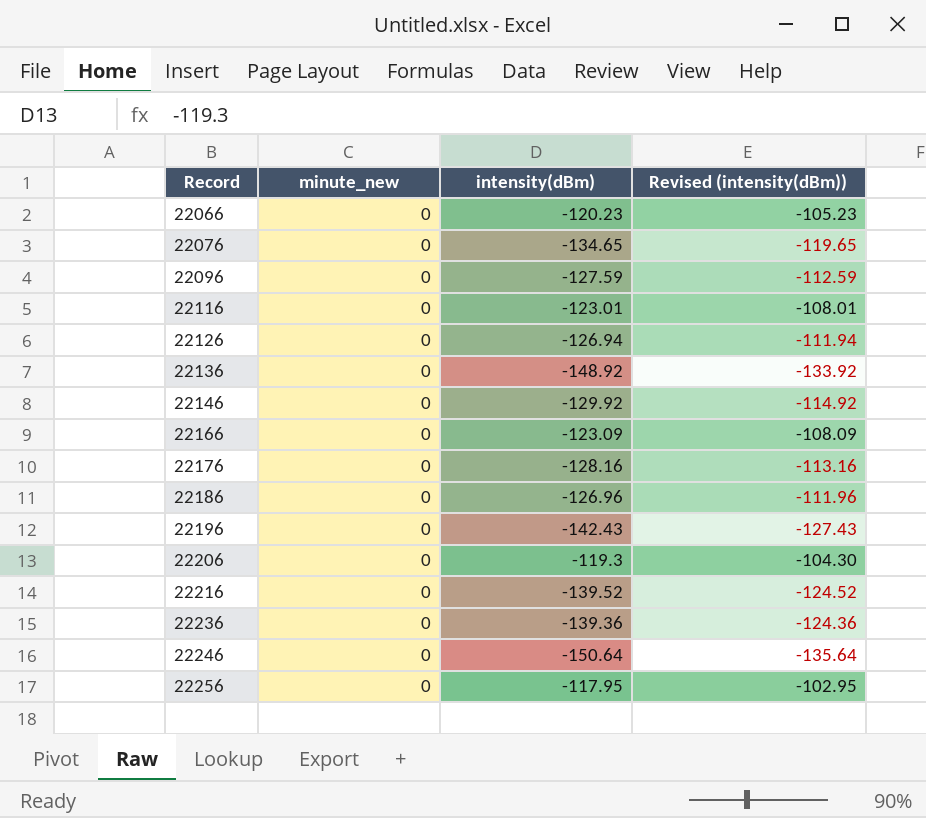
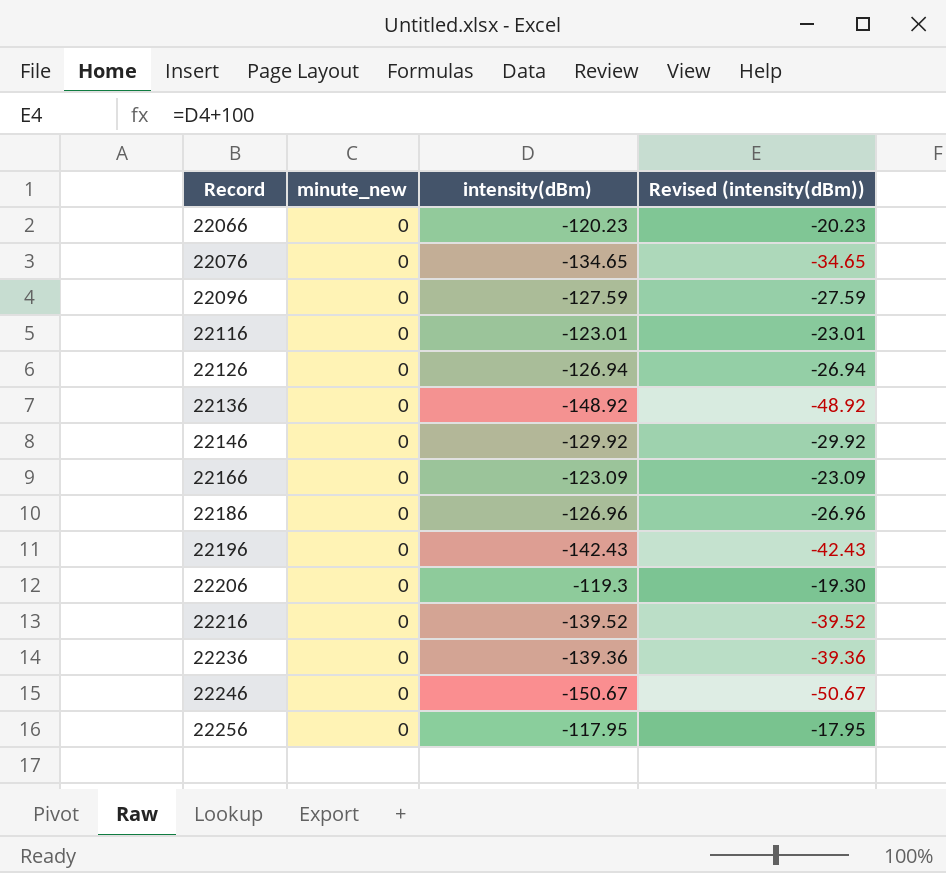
column Revised (intensity(dBm)) | formula: [intensity(dBm)] + 15 -> [intensity(dBm)] + 100
row 22176: 0 | -128.16 | -113.16 -> none
22246 | intensity(dBm): -150.64 -> -150.67

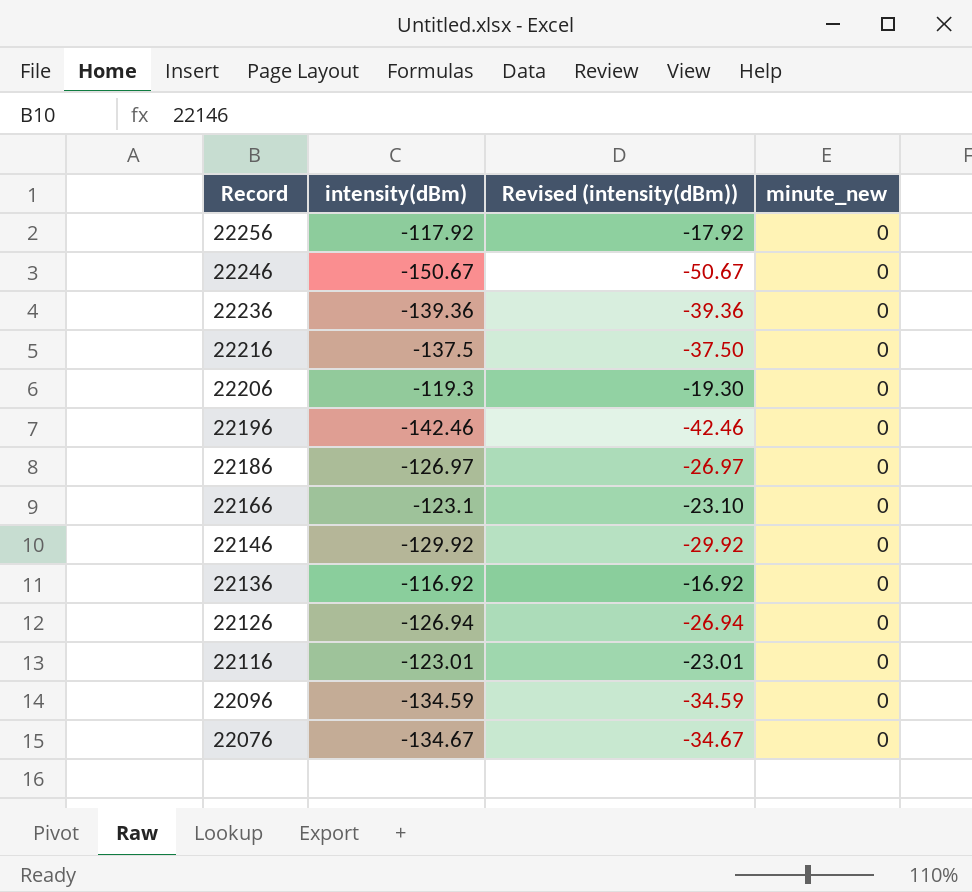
row order: Record ascending -> Record descending
column minute_new | position: 2 -> 4
row 22066: 0 | -120.23 | -20.23 -> none
22256 | intensity(dBm): -117.95 -> -117.92
22256 | Revised (intensity(dBm)): -17.95 -> -17.92
22216 | intensity(dBm): -139.52 -> -137.5
22216 | Revised (intensity(dBm)): -39.52 -> -37.50
22196 | intensity(dBm): -142.43 -> -142.46
22196 | Revised (intensity(dBm)): -42.43 -> -42.46
22186 | intensity(dBm): -126.96 -> -126.97
22186 | Revised (intensity(dBm)): -26.96 -> -26.97
22166 | intensity(dBm): -123.09 -> -123.1
22166 | Revised (intensity(dBm)): -23.09 -> -23.10
22136 | intensity(dBm): -148.92 -> -116.92
22136 | Revised (intensity(dBm)): -48.92 -> -16.92
22096 | intensity(dBm): -127.59 -> -134.59
22096 | Revised (intensity(dBm)): -27.59 -> -34.59
22076 | intensity(dBm): -134.65 -> -134.67
22076 | Revised (intensity(dBm)): -34.65 -> -34.67

